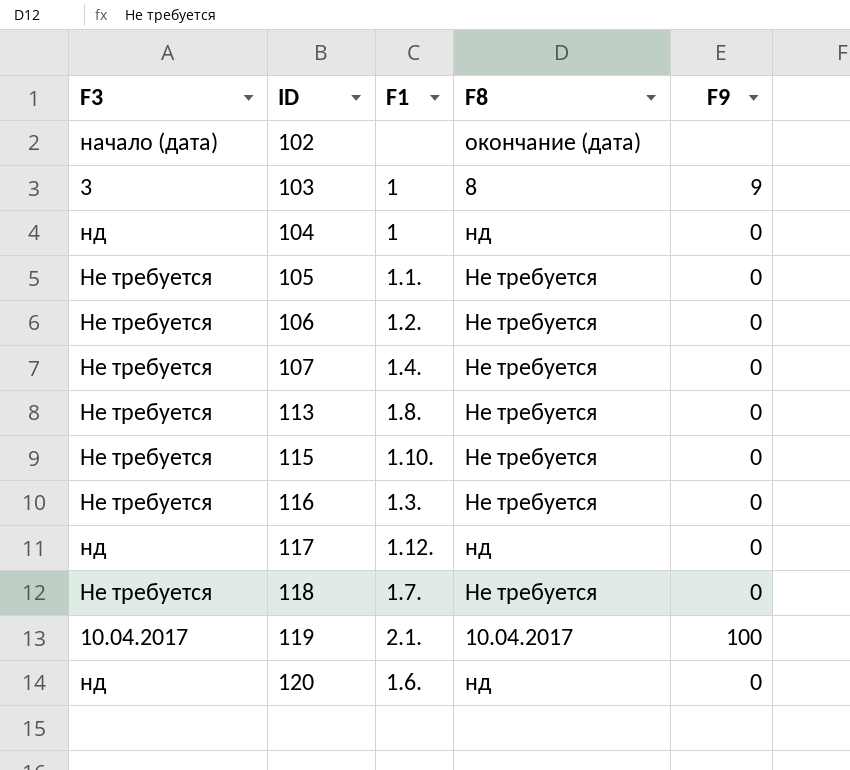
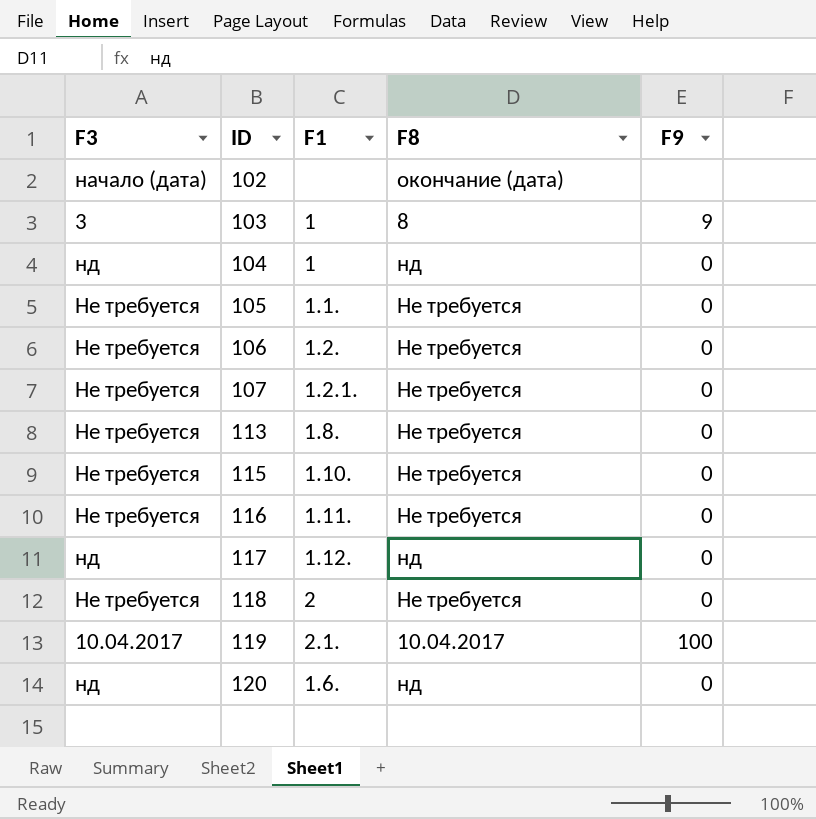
107 | F1: 1.4. -> 1.2.1.
116 | F1: 1.3. -> 1.11.
118 | F1: 1.7. -> 2

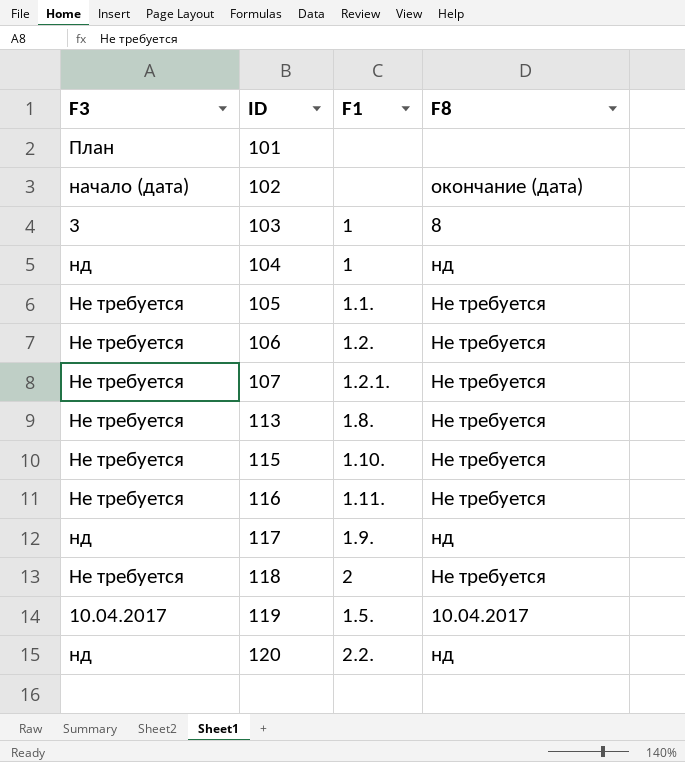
column F9 | position: 5 -> none
row 101: none -> План | none | none
117 | F1: 1.12. -> 1.9.
119 | F1: 2.1. -> 1.5.
120 | F1: 1.6. -> 2.2.

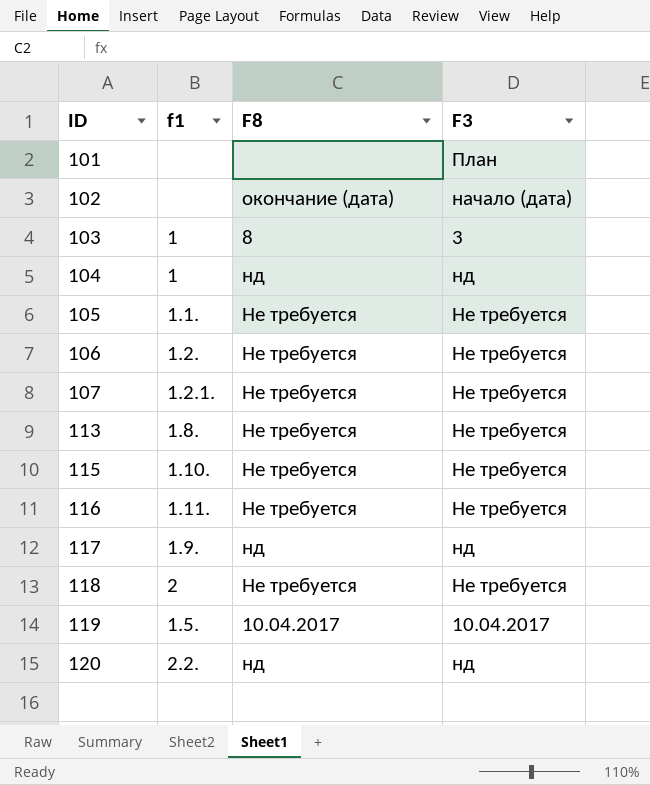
column name: F1 -> f1
column F3 | position: 1 -> 4

